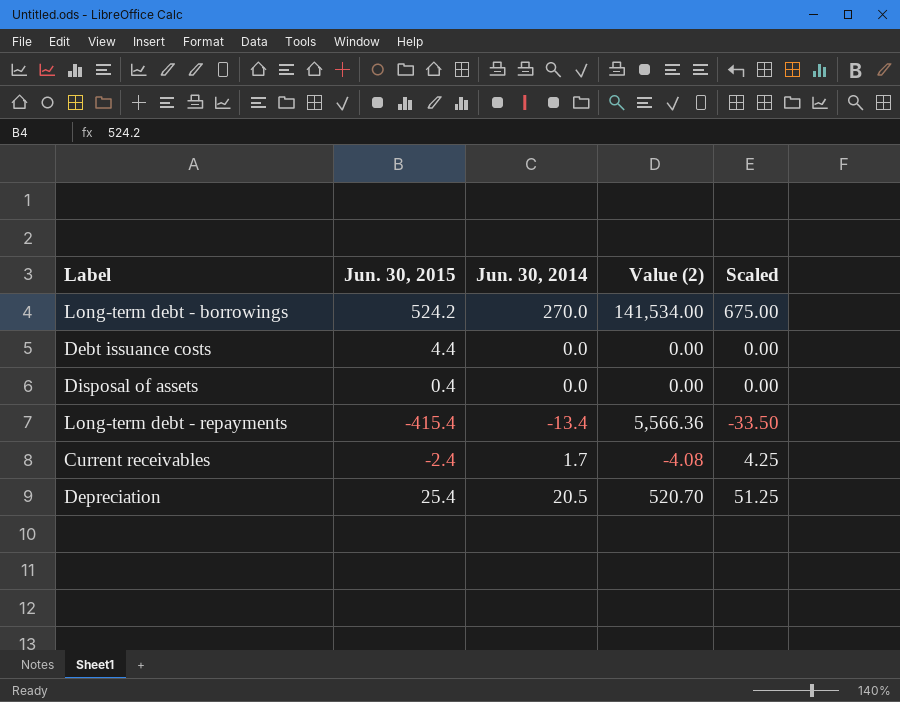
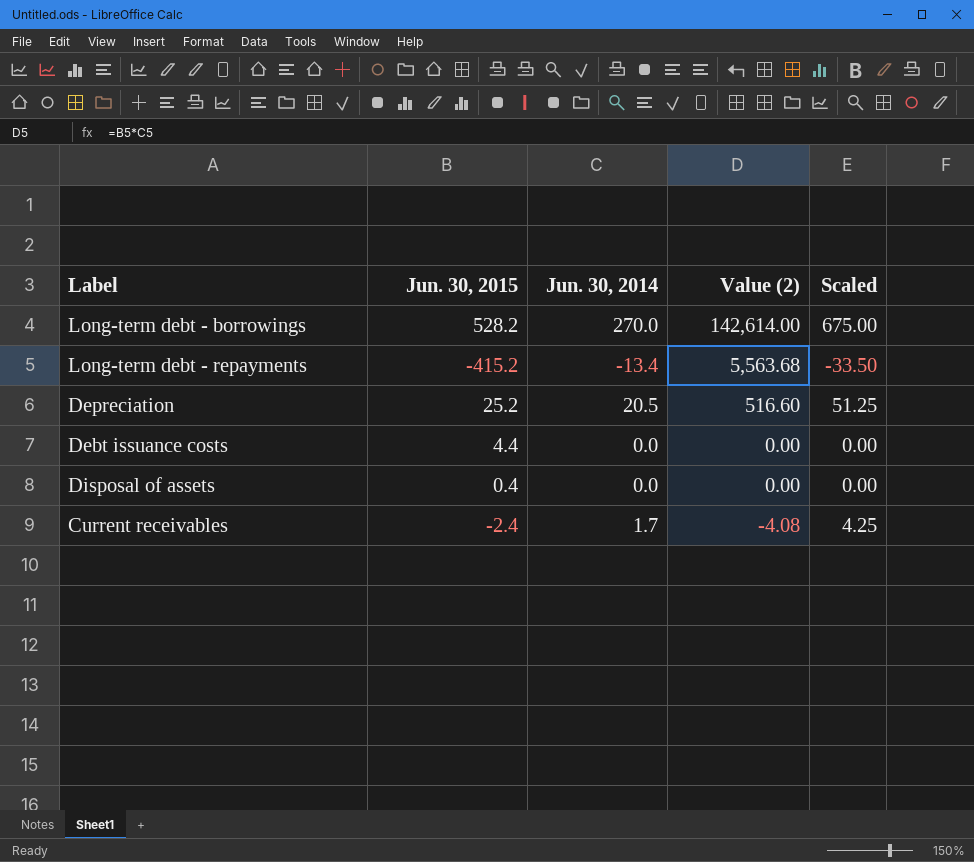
row order: none -> Value (2) descending
Long-term debt - borrowings | Jun. 30, 2015: 524.2 -> 528.2
Long-term debt - borrowings | Value (2): 141,534.00 -> 142,614.00
Long-term debt - repayments | Jun. 30, 2015: -415.4 -> -415.2
Long-term debt - repayments | Value (2): 5,566.36 -> 5,563.68
Depreciation | Jun. 30, 2015: 25.4 -> 25.2
Depreciation | Value (2): 520.70 -> 516.60

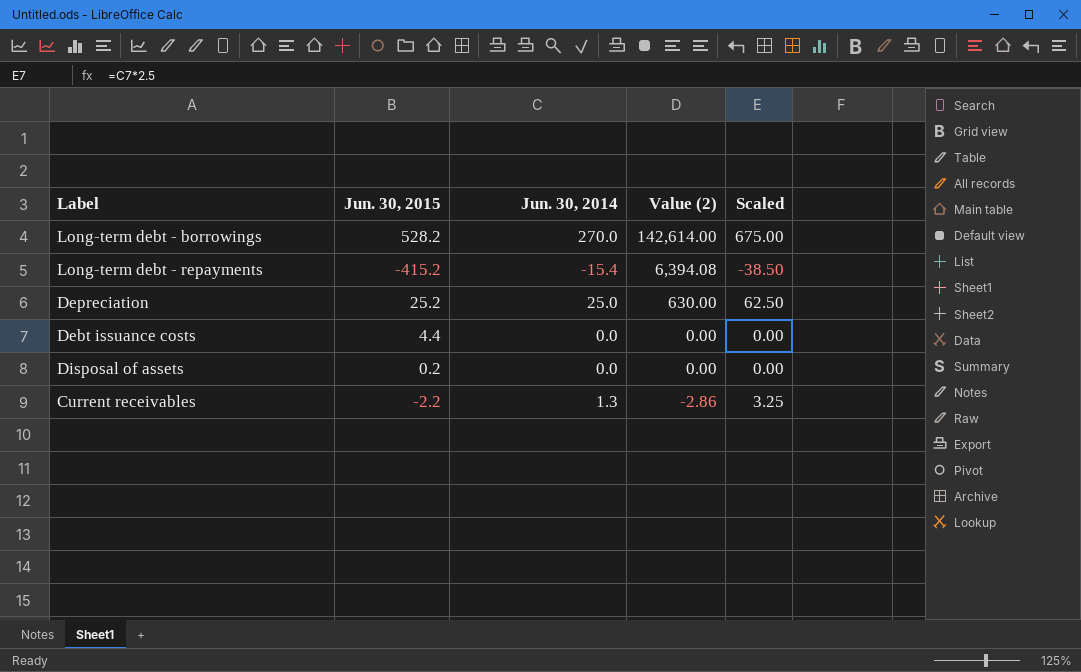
Long-term debt - repayments | Jun. 30, 2014: -13.4 -> -15.4
Long-term debt - repayments | Value (2): 5,563.68 -> 6,394.08
Long-term debt - repayments | Scaled: -33.50 -> -38.50
Depreciation | Jun. 30, 2014: 20.5 -> 25.0
Depreciation | Value (2): 516.60 -> 630.00
Depreciation | Scaled: 51.25 -> 62.50
Disposal of assets | Jun. 30, 2015: 0.4 -> 0.2
Current receivables | Jun. 30, 2015: -2.4 -> -2.2
Current receivables | Jun. 30, 2014: 1.7 -> 1.3
Current receivables | Value (2): -4.08 -> -2.86
Current receivables | Scaled: 4.25 -> 3.25

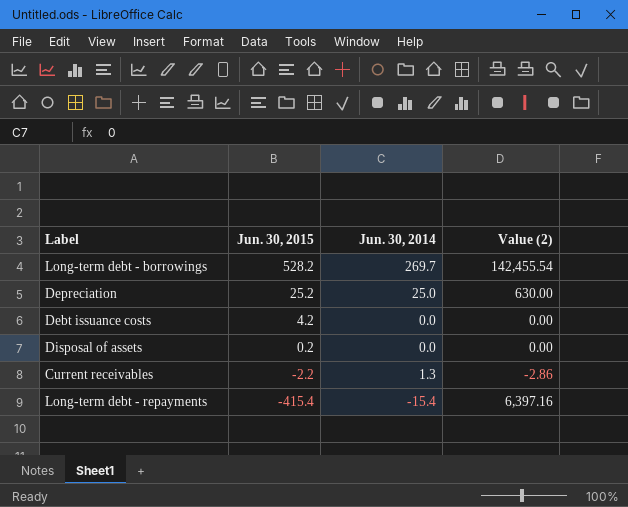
row order: Value (2) descending -> Jun. 30, 2015 descending
column Scaled | formula: [Jun. 30, 2014] * 2.5 -> none
Long-term debt - borrowings | Jun. 30, 2014: 270.0 -> 269.7
Long-term debt - borrowings | Value (2): 142,614.00 -> 142,455.54
Debt issuance costs | Jun. 30, 2015: 4.4 -> 4.2
Long-term debt - repayments | Jun. 30, 2015: -415.2 -> -415.4
Long-term debt - repayments | Value (2): 6,394.08 -> 6,397.16

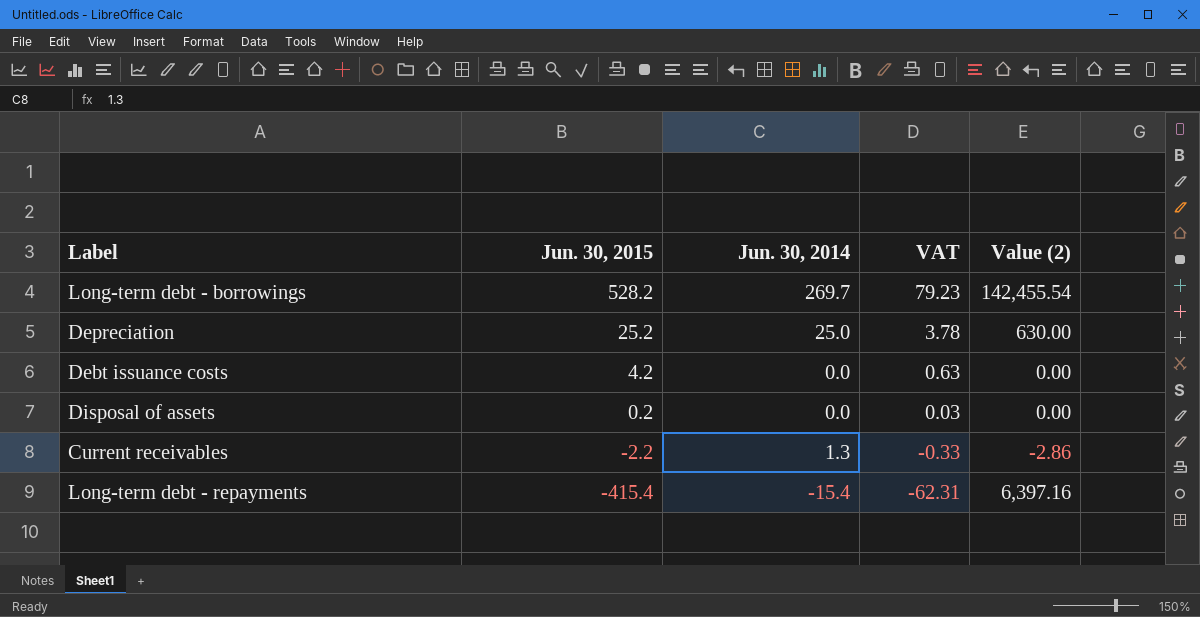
column VAT | formula: none -> [Jun. 30, 2015] * 0.15

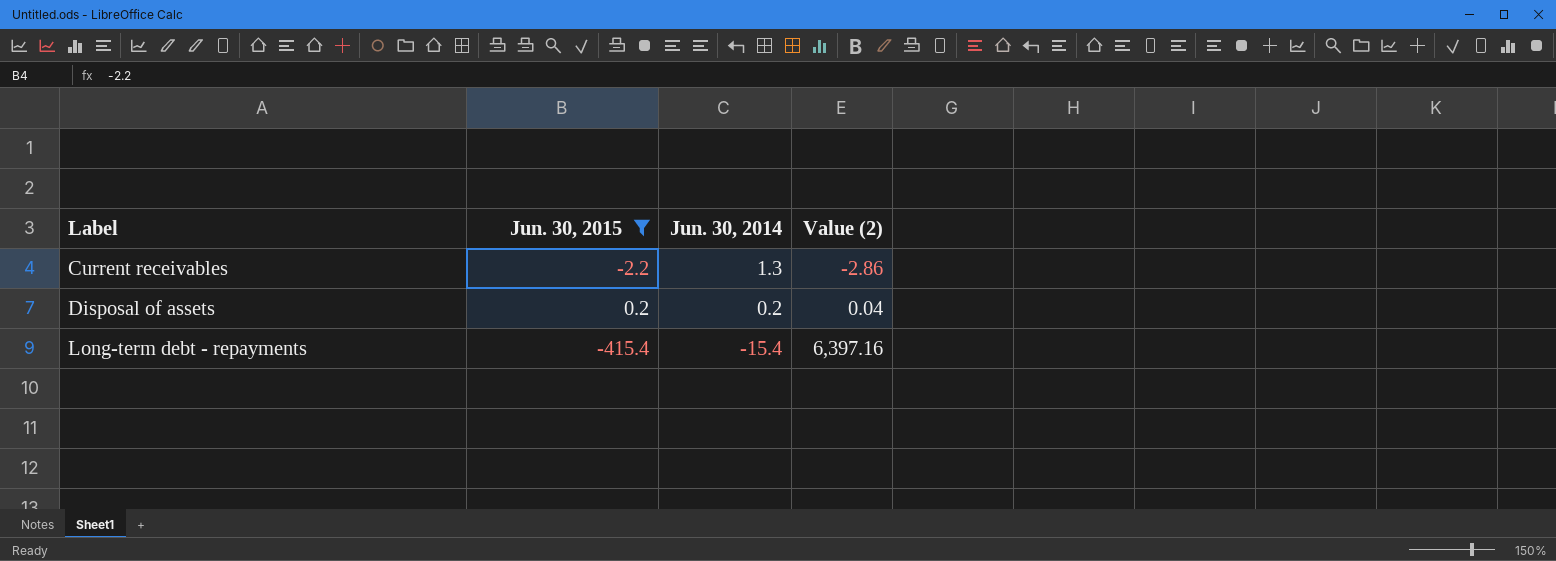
filter: none -> Jun. 30, 2015 <= 0.2
row order: Jun. 30, 2015 descending -> Label ascending
column VAT | formula: [Jun. 30, 2015] * 0.15 -> none
Disposal of assets | Jun. 30, 2014: 0.0 -> 0.2
Disposal of assets | Value (2): 0.00 -> 0.04

